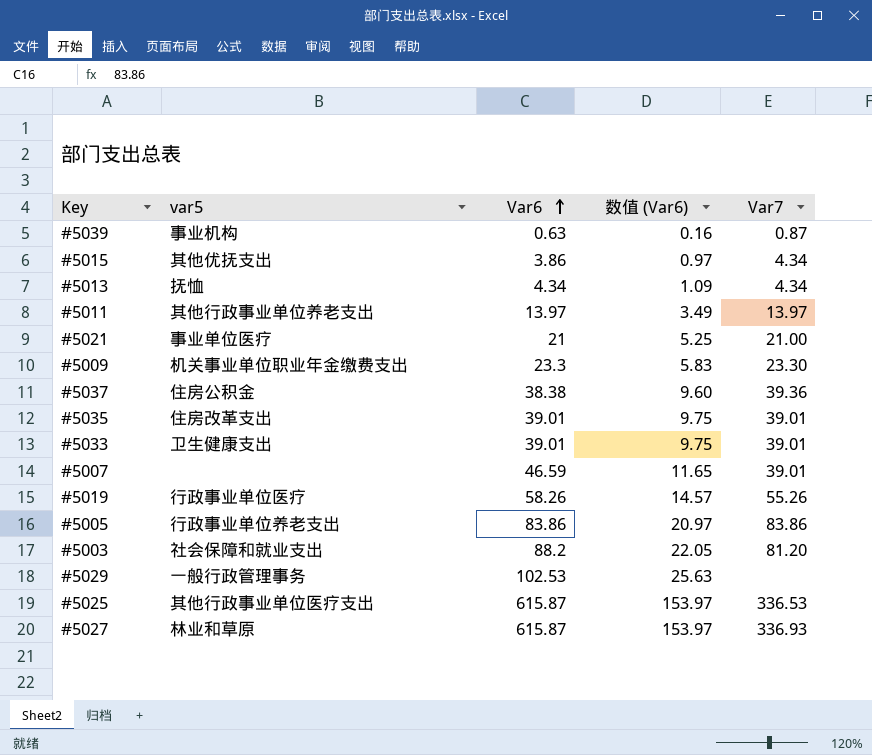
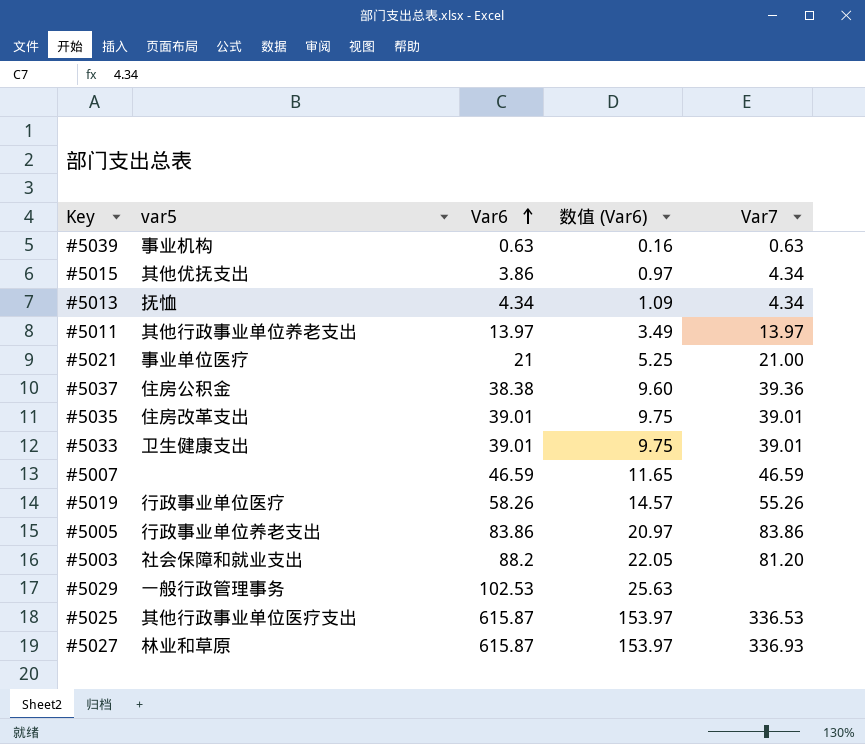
row #5009: 机关事业单位职业年金缴费支出 | 23.3 | 5.83 | 23.30 -> none
#5039 | Var7: 0.87 -> 0.63
#5007 | Var7: 39.01 -> 46.59

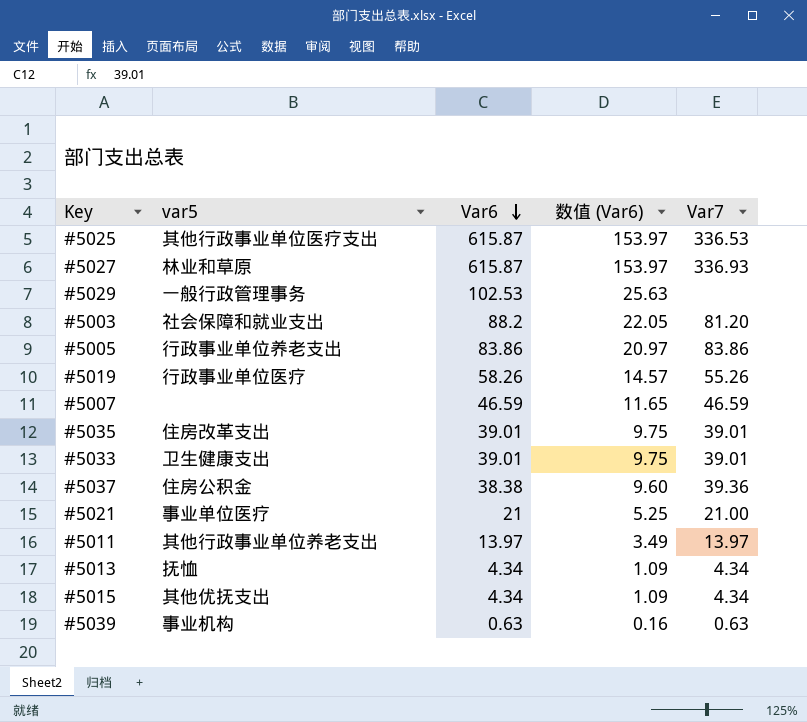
row order: Var6 ascending -> Var6 descending
#5015 | Var6: 3.86 -> 4.34
#5015 | 数值 (Var6): 0.97 -> 1.09

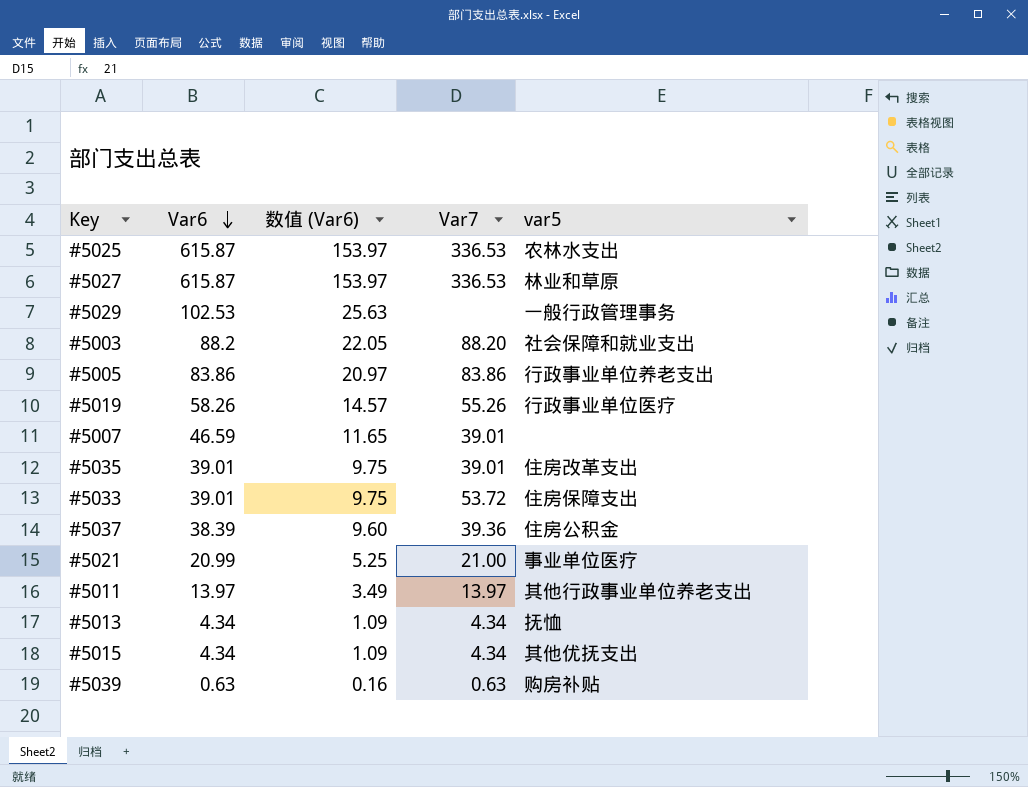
column var5 | position: 2 -> 5
#5025 | var5: 其他行政事业单位医疗支出 -> 农林水支出
#5027 | Var7: 336.93 -> 336.53
#5003 | Var7: 81.20 -> 88.20
#5007 | Var7: 46.59 -> 39.01
#5033 | Var7: 39.01 -> 53.72
#5033 | var5: 卫生健康支出 -> 住房保障支出
#5037 | Var6: 38.38 -> 38.39
#5021 | Var6: 21 -> 20.99
#5039 | var5: 事业机构 -> 购房补贴

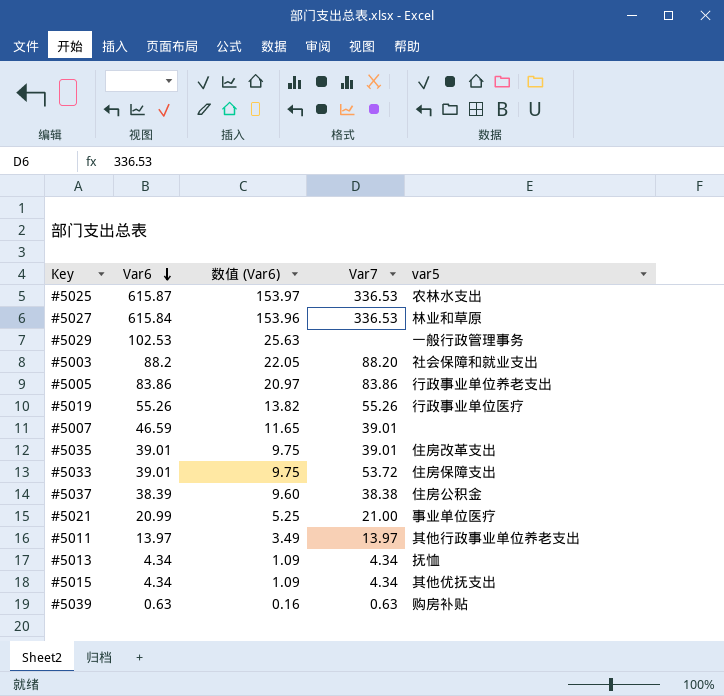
#5027 | Var6: 615.87 -> 615.84
#5027 | 数值 (Var6): 153.97 -> 153.96
#5019 | Var6: 58.26 -> 55.26
#5019 | 数值 (Var6): 14.57 -> 13.82
#5037 | Var7: 39.36 -> 38.38

